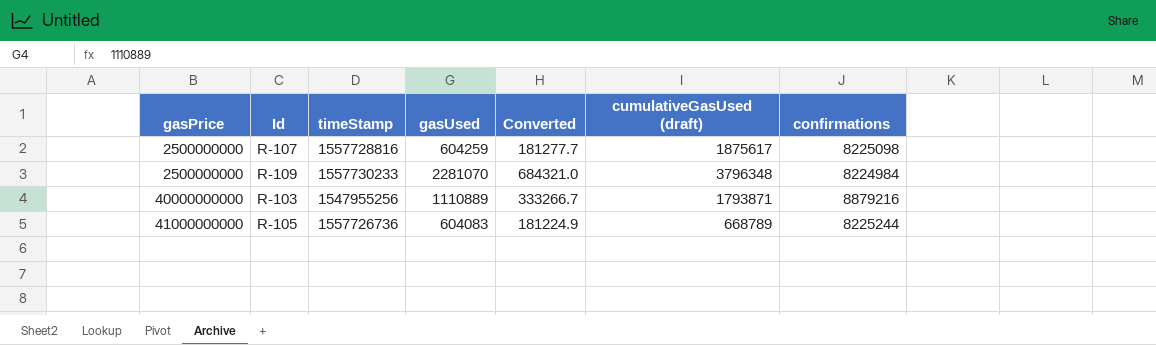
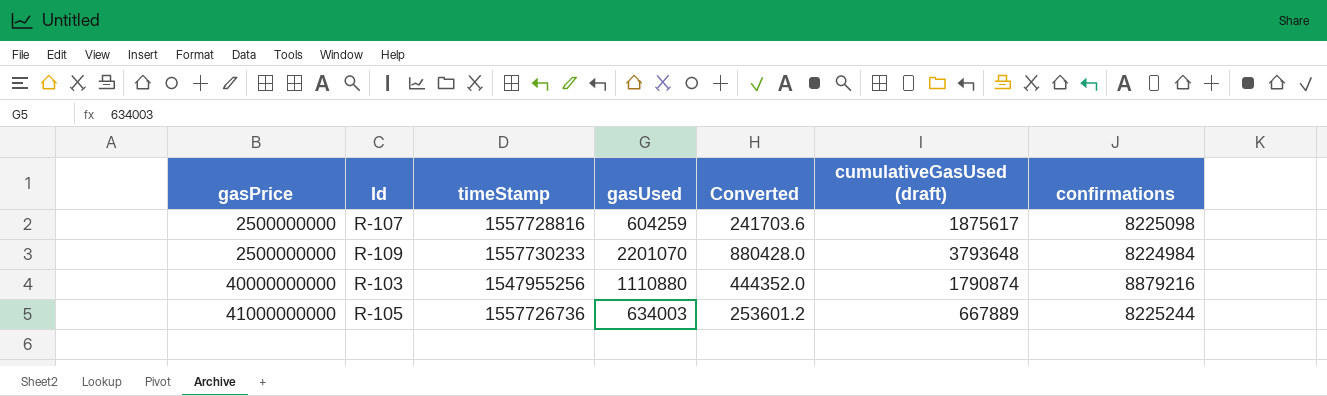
column Converted | formula: [gasUsed] * 0.3 -> [gasUsed] * 0.4
R-109 | gasUsed: 2281070 -> 2201070
R-109 | cumulativeGasUsed (draft): 3796348 -> 3793648
R-103 | gasUsed: 1110889 -> 1110880
R-103 | cumulativeGasUsed (draft): 1793871 -> 1790874
R-105 | gasUsed: 604083 -> 634003
R-105 | cumulativeGasUsed (draft): 668789 -> 667889

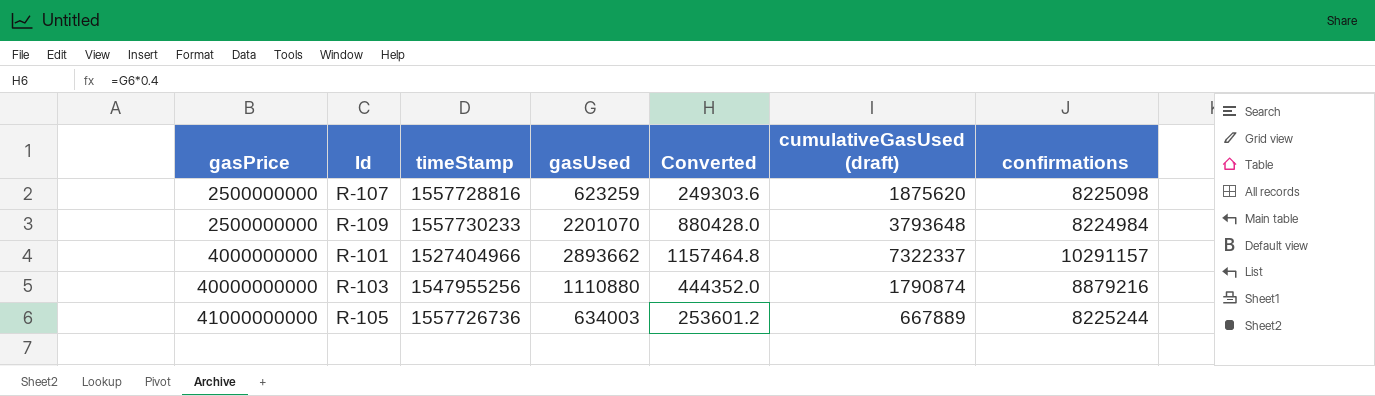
R-107 | gasUsed: 604259 -> 623259
R-107 | Converted: 241703.6 -> 249303.6
R-107 | cumulativeGasUsed (draft): 1875617 -> 1875620
row R-101: none -> 4000000000 | 1527404966 | 2893662 | 1157464.8 | 7322337 | 10291157

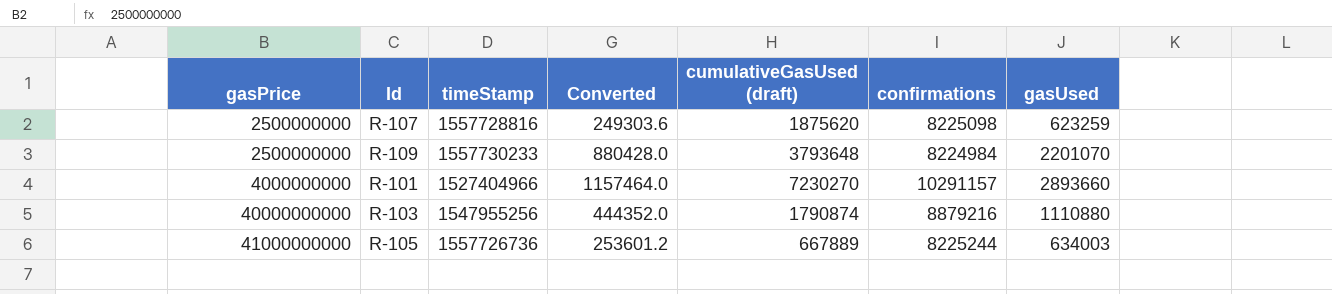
column gasUsed | position: 4 -> 7
R-101 | Converted: 1157464.8 -> 1157464.0
R-101 | cumulativeGasUsed (draft): 7322337 -> 7230270
R-101 | gasUsed: 2893662 -> 2893660

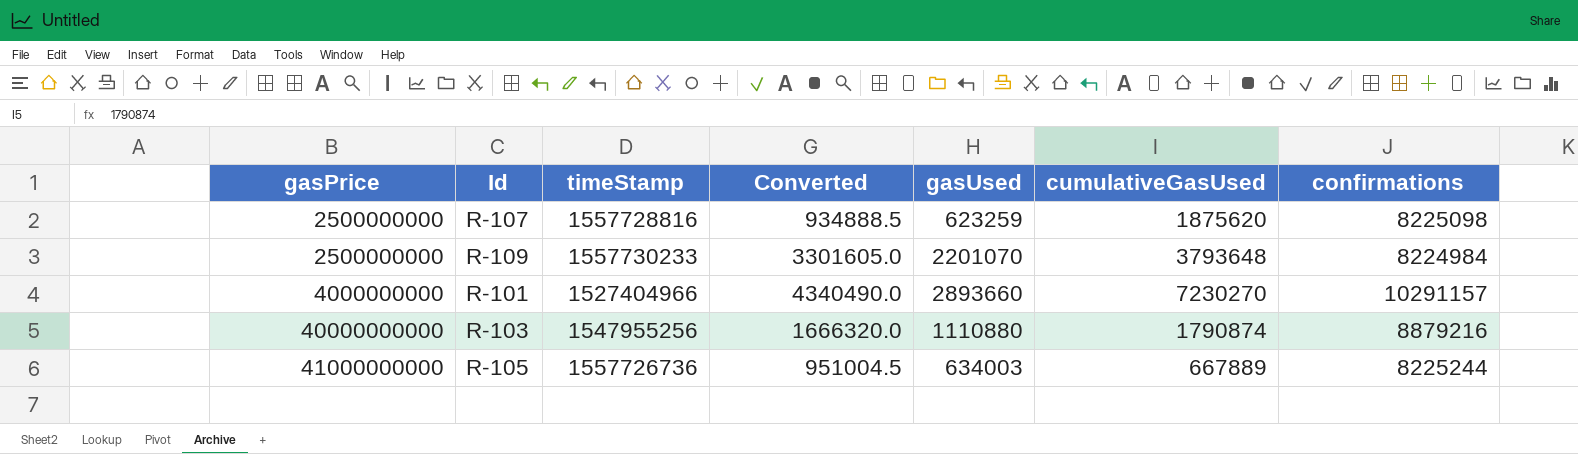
column Converted | formula: [gasUsed] * 0.4 -> [gasUsed] * 1.5
column gasUsed | position: 7 -> 5
column name: cumulativeGasUsed (draft) -> cumulativeGasUsed

